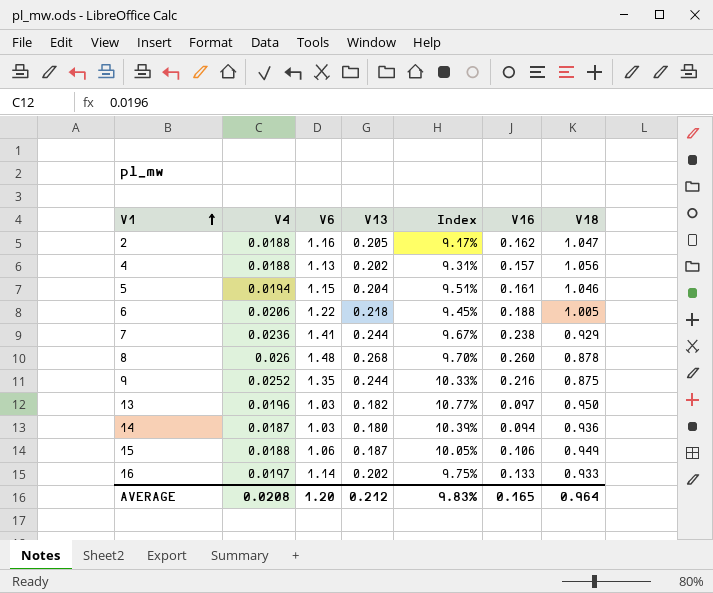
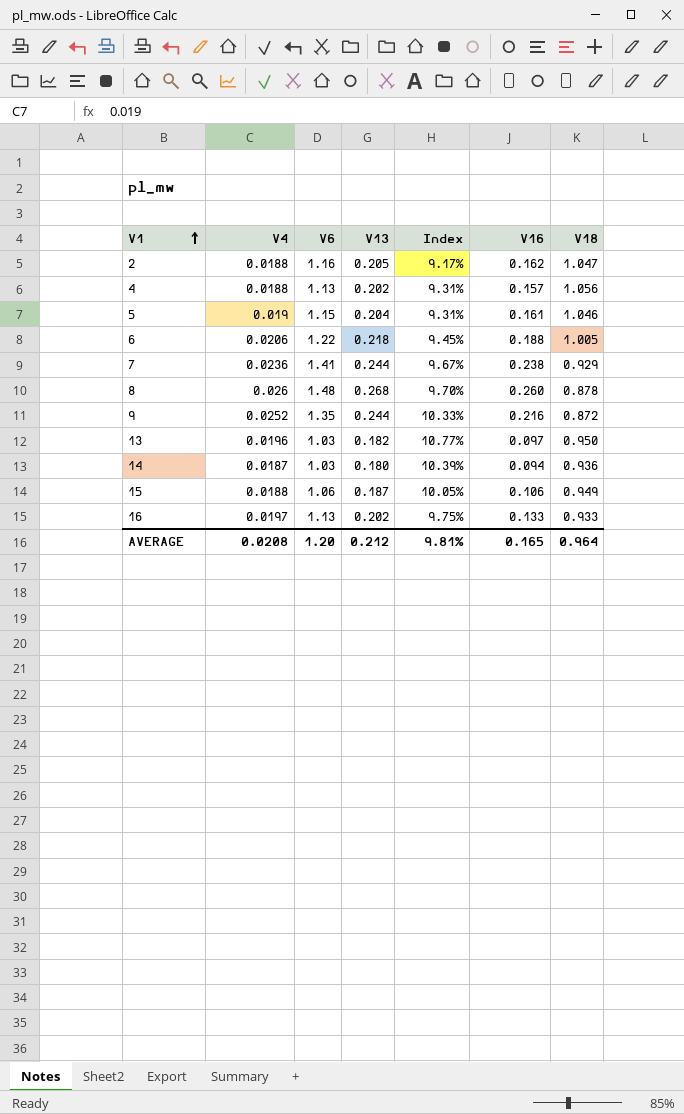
5 | V4: 0.0194 -> 0.019
5 | Index: 9.51% -> 9.31%
9 | V18: 0.875 -> 0.872
16 | V6: 1.14 -> 1.13
AVERAGE | Index: 9.83% -> 9.81%

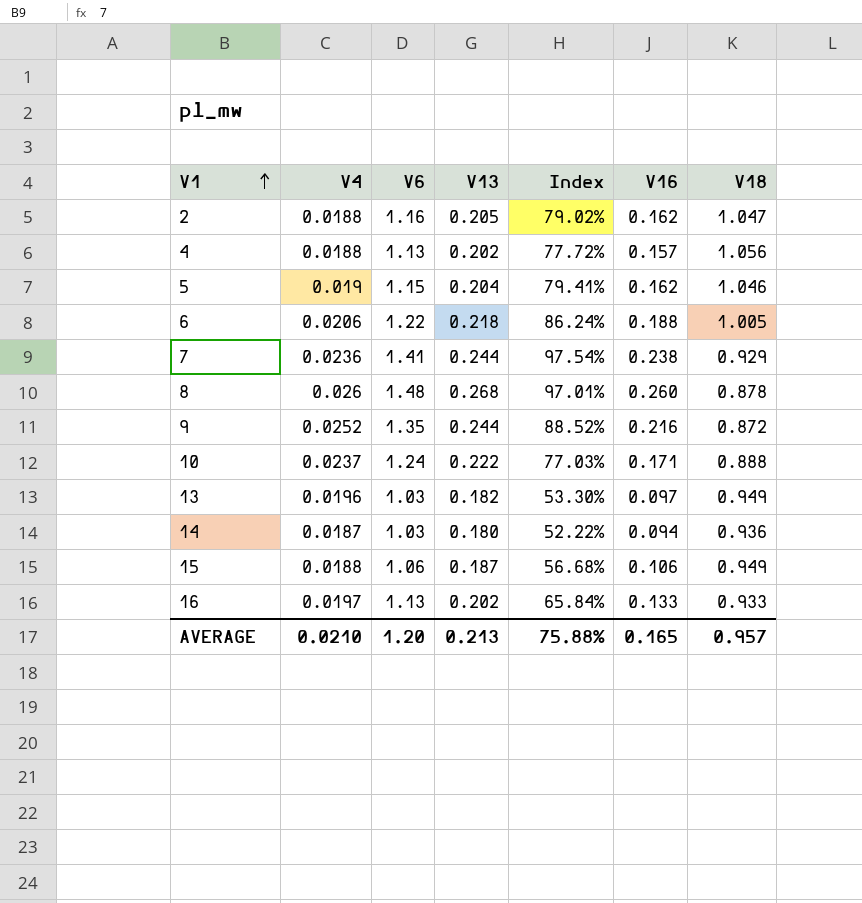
column Index | formula: [V4] / [V13] -> [V16] / [V13]
5 | V16: 0.161 -> 0.162
row 10: none -> 0.0237 | 1.24 | 0.222 | 77.03% | 0.171 | 0.888
13 | V18: 0.950 -> 0.949
AVERAGE | V4: 0.0208 -> 0.0210
AVERAGE | V13: 0.212 -> 0.213
AVERAGE | Index: 9.81% -> 75.88%
AVERAGE | V18: 0.964 -> 0.957

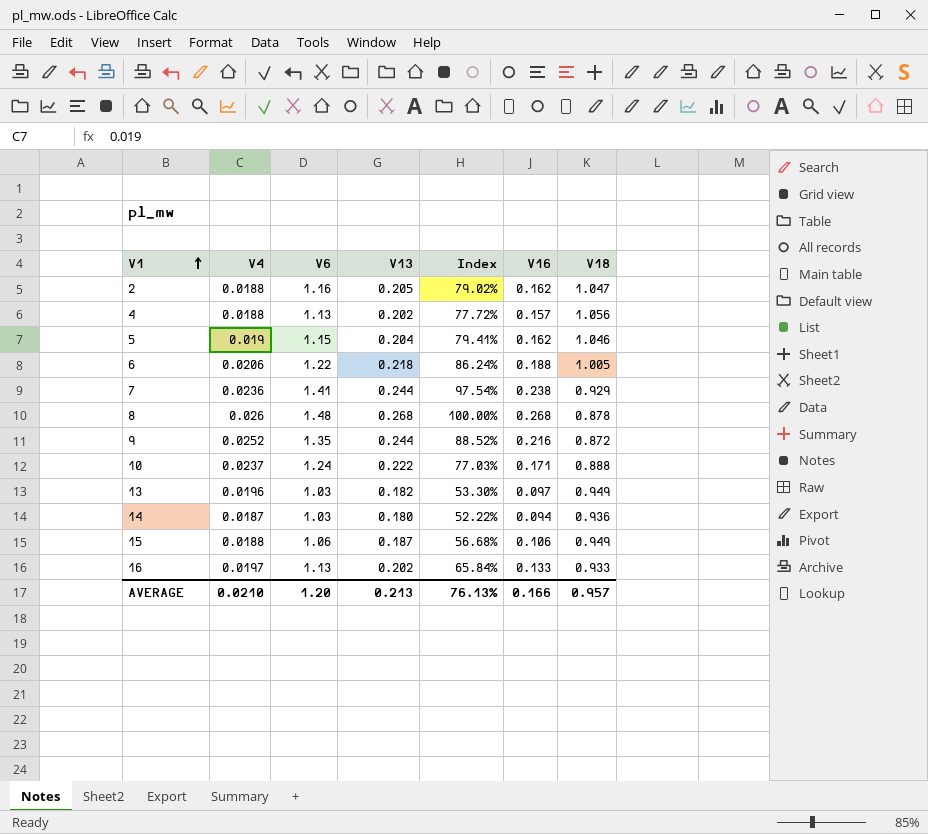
8 | Index: 97.01% -> 100.00%
8 | V16: 0.260 -> 0.268
AVERAGE | Index: 75.88% -> 76.13%
AVERAGE | V16: 0.165 -> 0.166

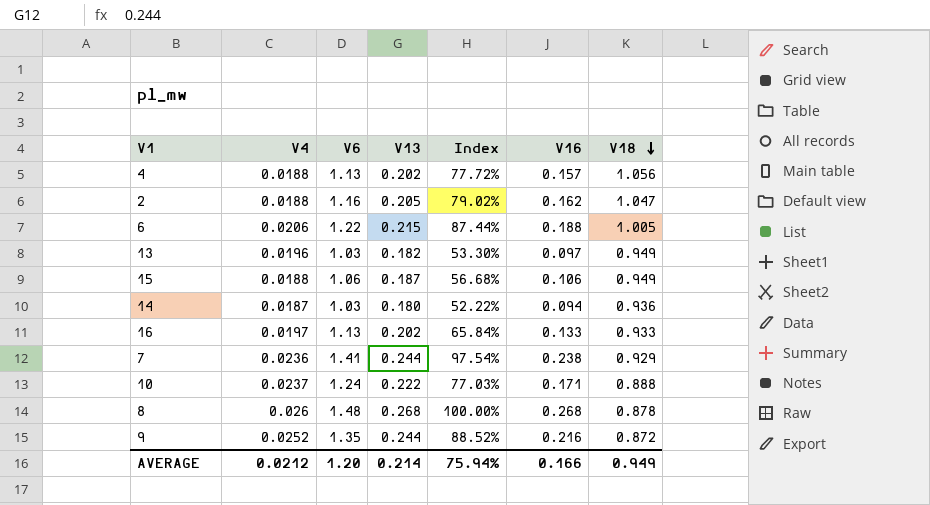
row order: V1 ascending -> V18 descending
row 5: 0.019 | 1.15 | 0.204 | 79.41% | 0.162 | 1.046 -> none
6 | V13: 0.218 -> 0.215
6 | Index: 86.24% -> 87.44%
AVERAGE | V4: 0.0210 -> 0.0212
AVERAGE | V13: 0.213 -> 0.214
AVERAGE | Index: 76.13% -> 75.94%
AVERAGE | V18: 0.957 -> 0.949

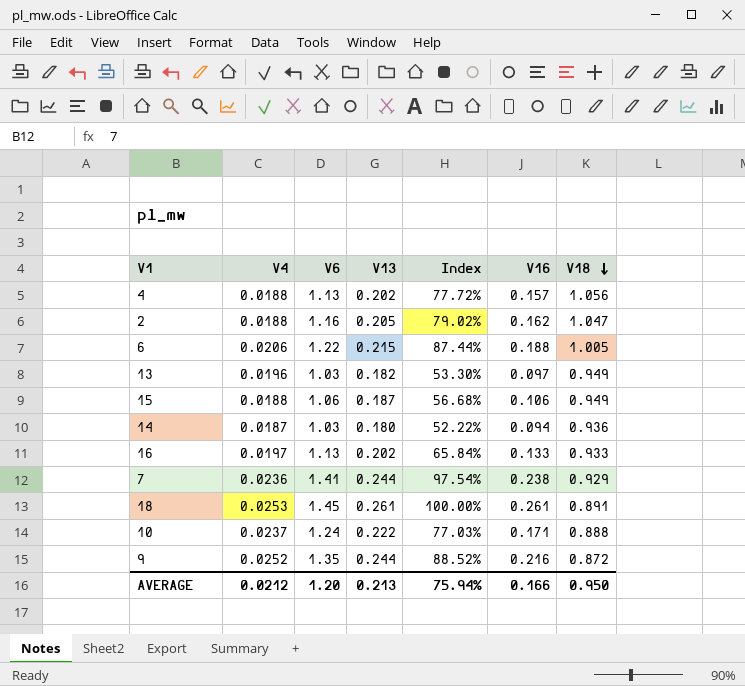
row 8: 0.026 | 1.48 | 0.268 | 100.00% | 0.268 | 0.878 -> none
row 18: none -> 0.0253 | 1.45 | 0.261 | 100.00% | 0.261 | 0.891
AVERAGE | V13: 0.214 -> 0.213
AVERAGE | V18: 0.949 -> 0.950

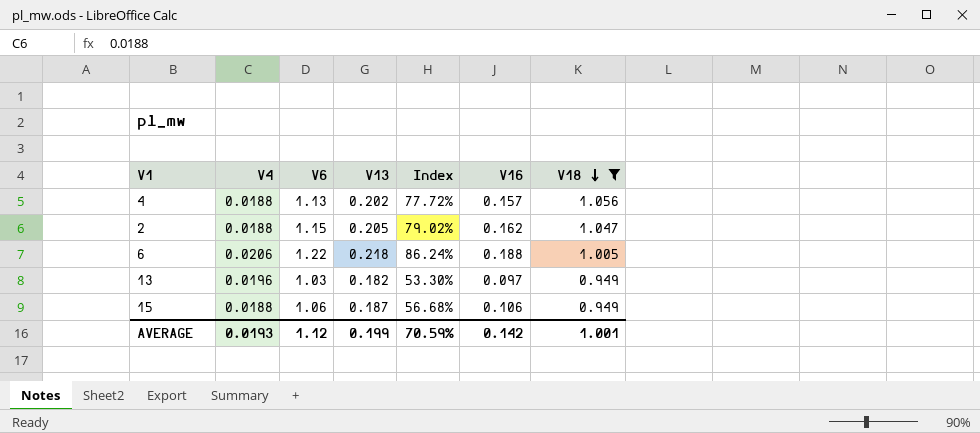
filter: none -> V18 >= 0.949
2 | V6: 1.16 -> 1.15
6 | V13: 0.215 -> 0.218
6 | Index: 87.44% -> 86.24%
AVERAGE | V4: 0.0212 -> 0.0193
AVERAGE | V6: 1.20 -> 1.12
AVERAGE | V13: 0.213 -> 0.199
AVERAGE | Index: 75.94% -> 70.59%
AVERAGE | V16: 0.166 -> 0.142
AVERAGE | V18: 0.950 -> 1.001

